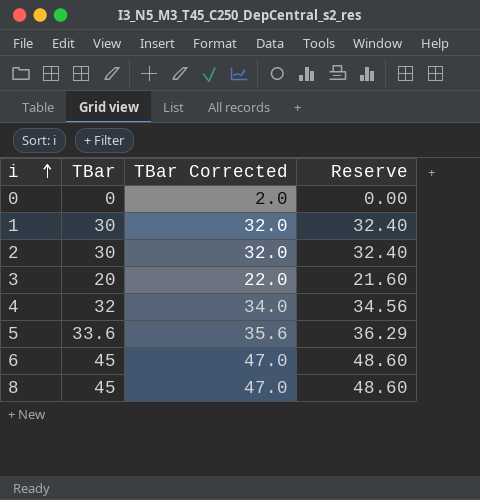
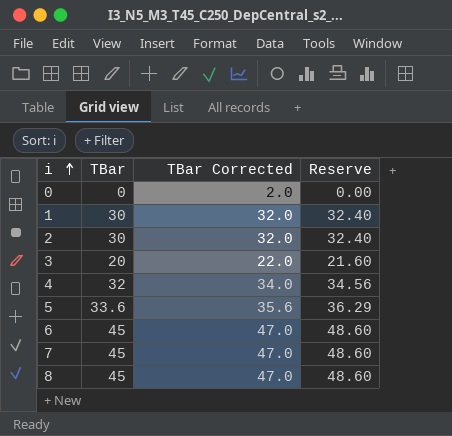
row 7: none -> 45 | 47.0 | 48.60

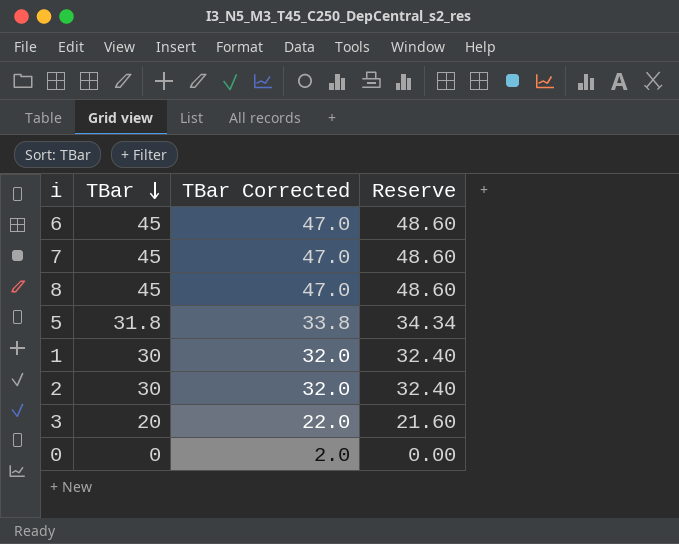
row order: i ascending -> TBar descending
row 4: 32 | 34.0 | 34.56 -> none
5 | TBar: 33.6 -> 31.8
5 | TBar Corrected: 35.6 -> 33.8
5 | Reserve: 36.29 -> 34.34

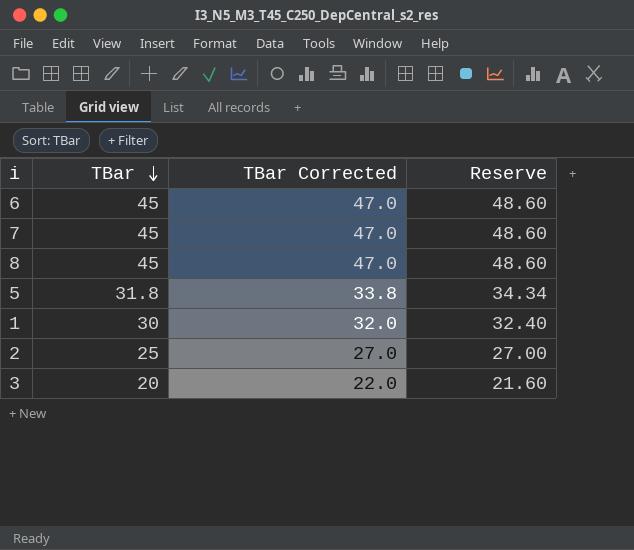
row 0: 0 | 2.0 | 0.00 -> none
2 | TBar: 30 -> 25
2 | TBar Corrected: 32.0 -> 27.0
2 | Reserve: 32.40 -> 27.00

